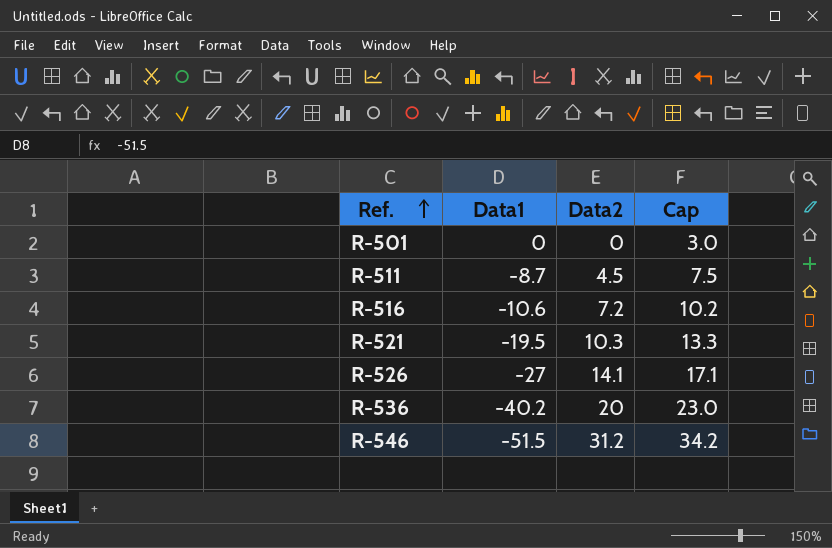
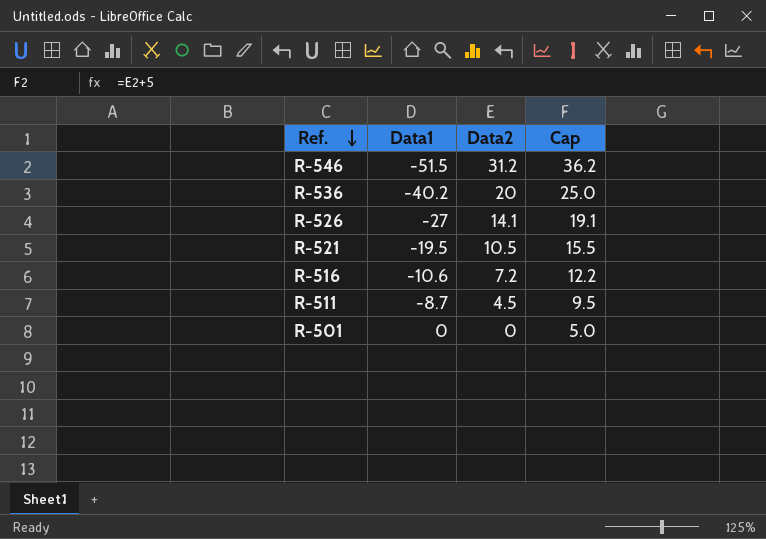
row order: Ref. ascending -> Ref. descending
column Cap | formula: [Data2] + 3 -> [Data2] + 5
R-521 | Data2: 10.3 -> 10.5

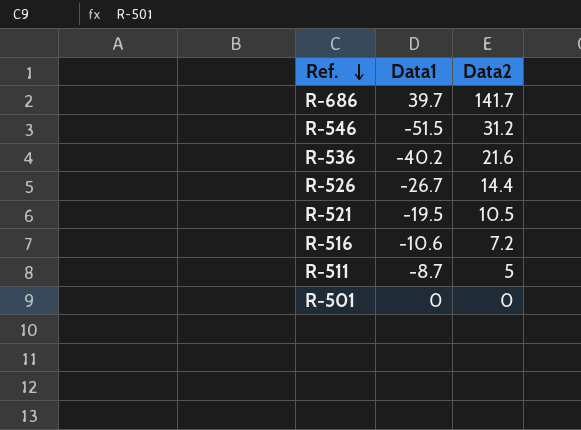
column Cap | formula: [Data2] + 5 -> none
row R-686: none -> 39.7 | 141.7
R-536 | Data2: 20 -> 21.6
R-526 | Data1: -27 -> -26.7
R-526 | Data2: 14.1 -> 14.4
R-511 | Data2: 4.5 -> 5

